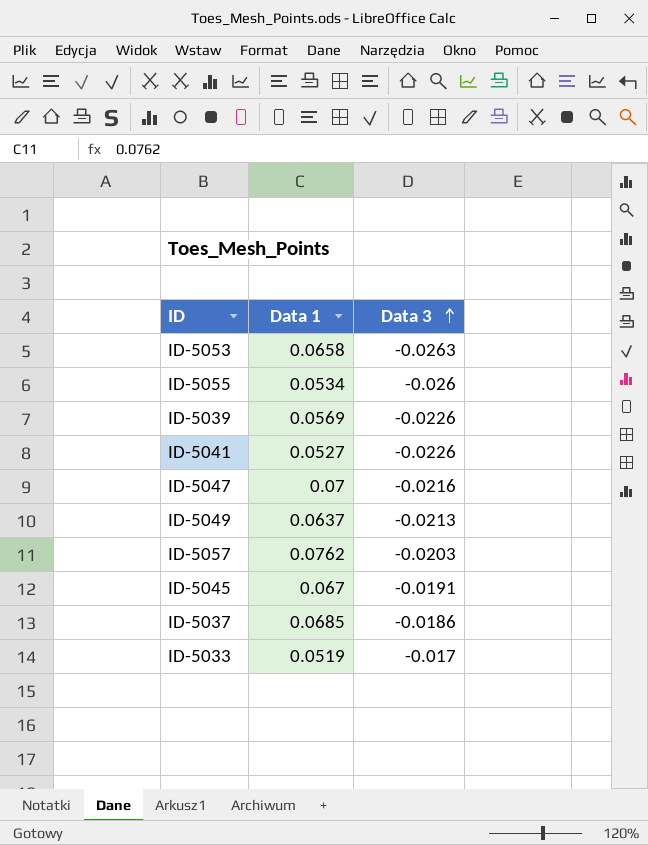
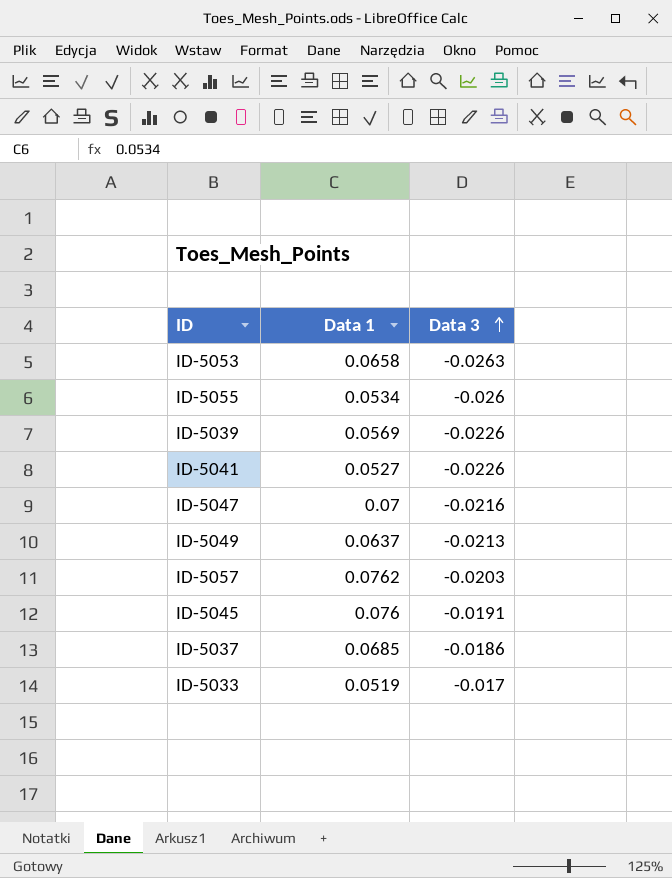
ID-5045 | Data 1: 0.067 -> 0.076

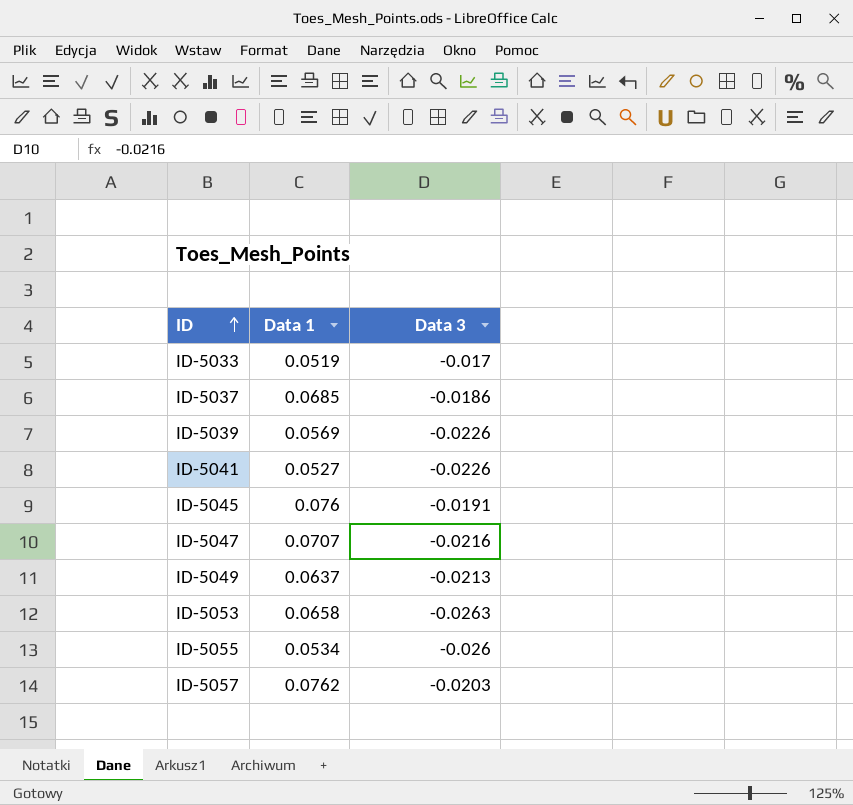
row order: Data 3 ascending -> ID ascending
ID-5047 | Data 1: 0.07 -> 0.0707

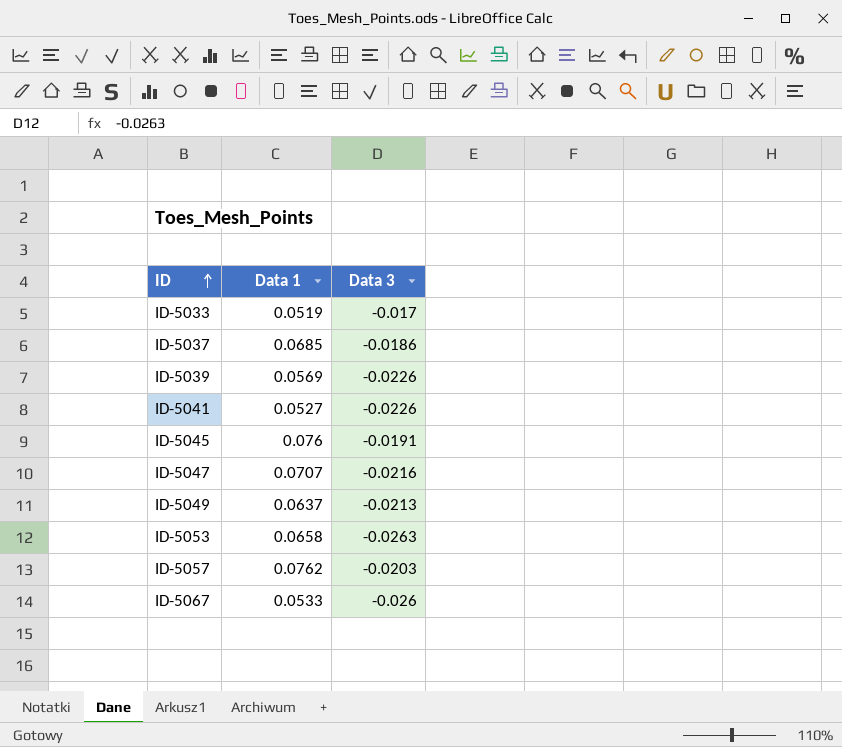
row ID-5055: 0.0534 | -0.026 -> none
row ID-5067: none -> 0.0533 | -0.026

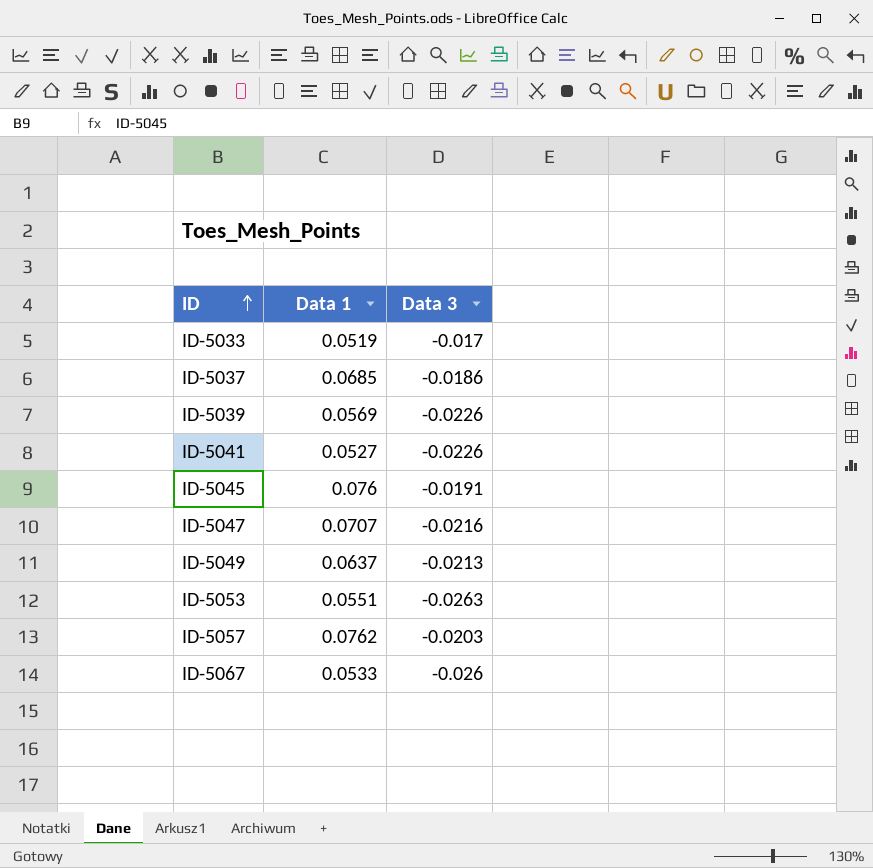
ID-5053 | Data 1: 0.0658 -> 0.0551

